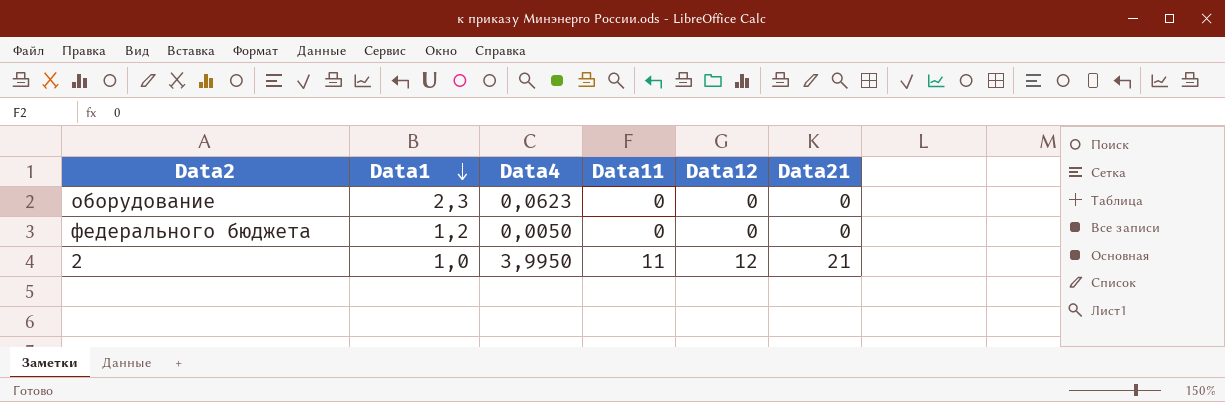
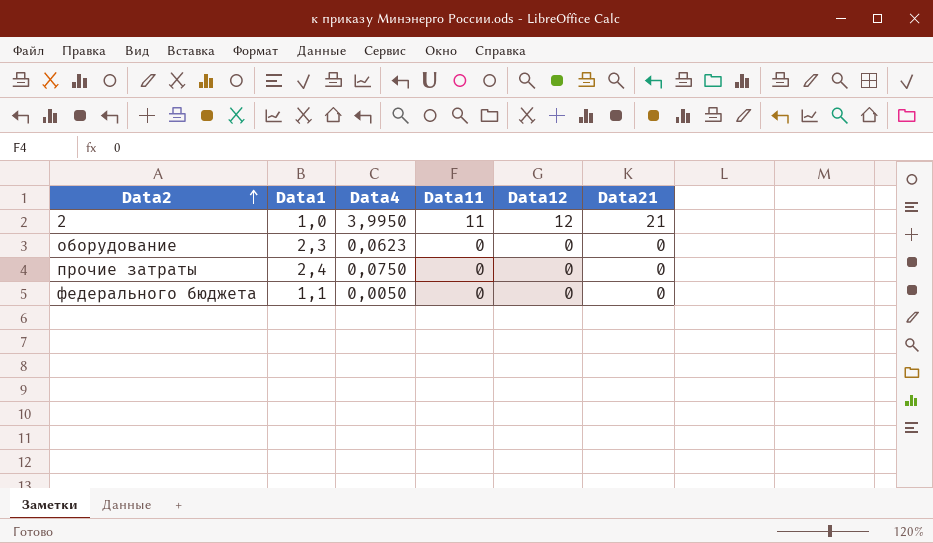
row order: Data1 descending -> Data2 ascending
row прочие затраты: none -> 2,4 | 0,0750 | 0 | 0 | 0
федерального бюджета | Data1: 1,2 -> 1,1

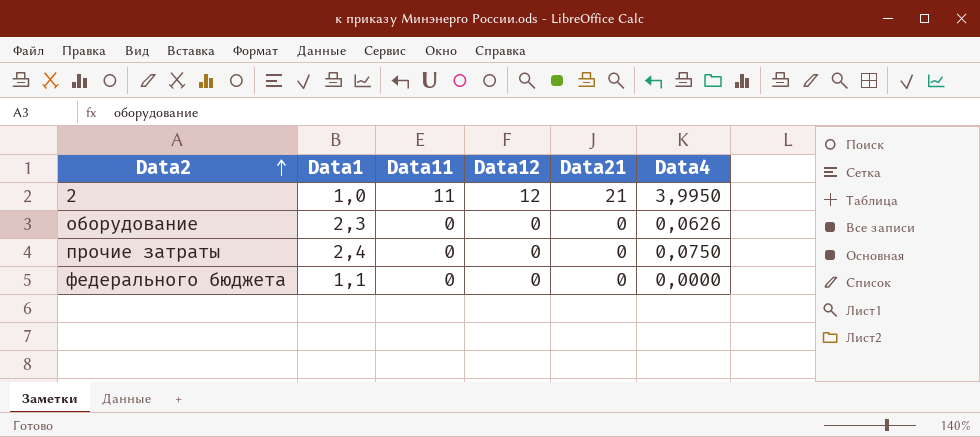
column Data4 | position: 3 -> 6
оборудование | Data4: 0,0623 -> 0,0626
федерального бюджета | Data4: 0,0050 -> 0,0000

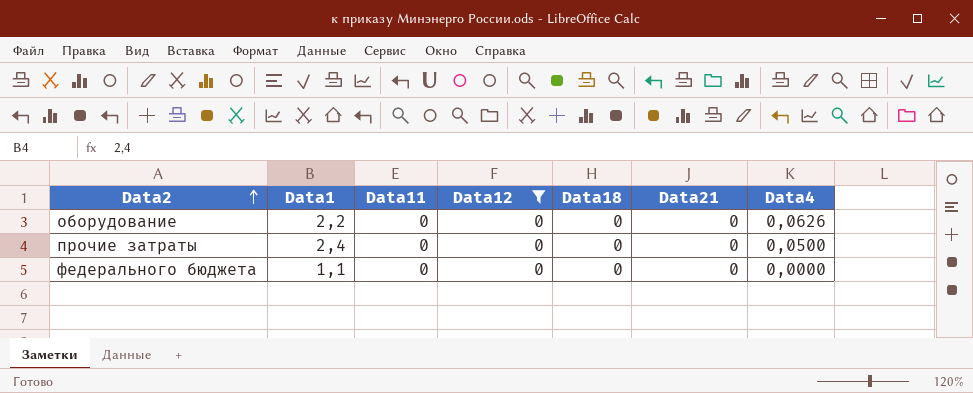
filter: none -> Data12 = 0
column Data18 | position: none -> 5
оборудование | Data1: 2,3 -> 2,2
прочие затраты | Data4: 0,0750 -> 0,0500

